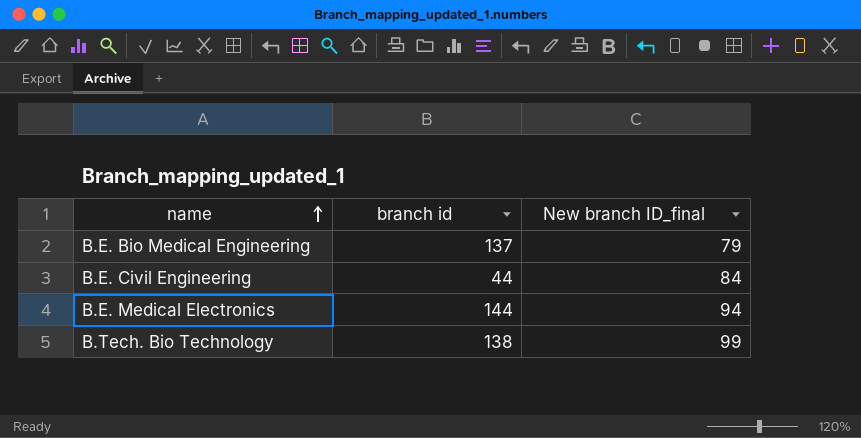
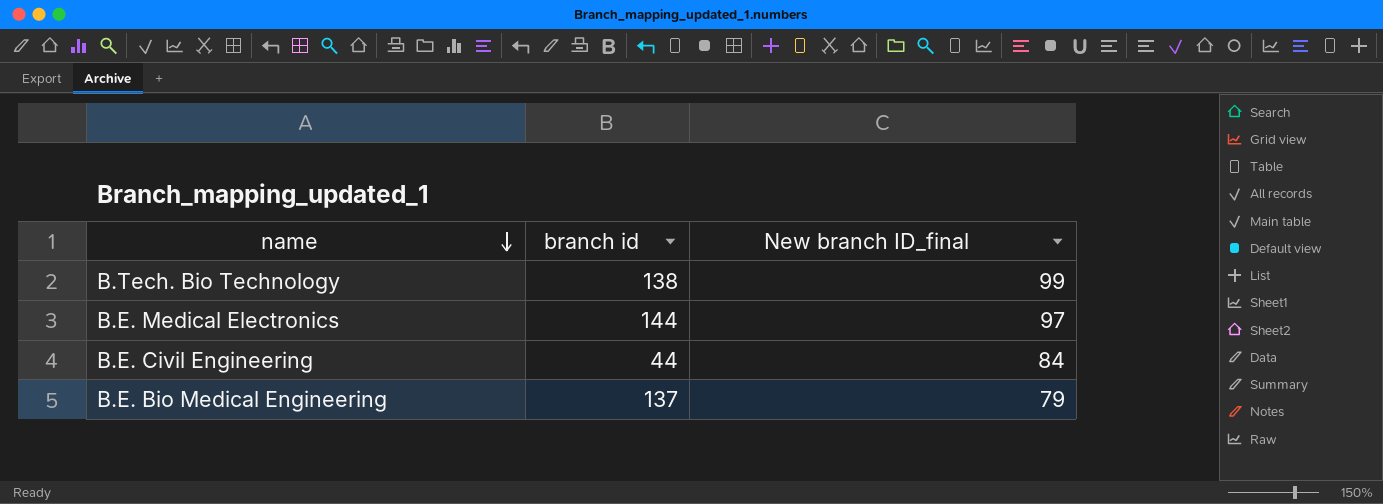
row order: name ascending -> name descending
B.E. Medical Electronics | New branch ID_final: 94 -> 97

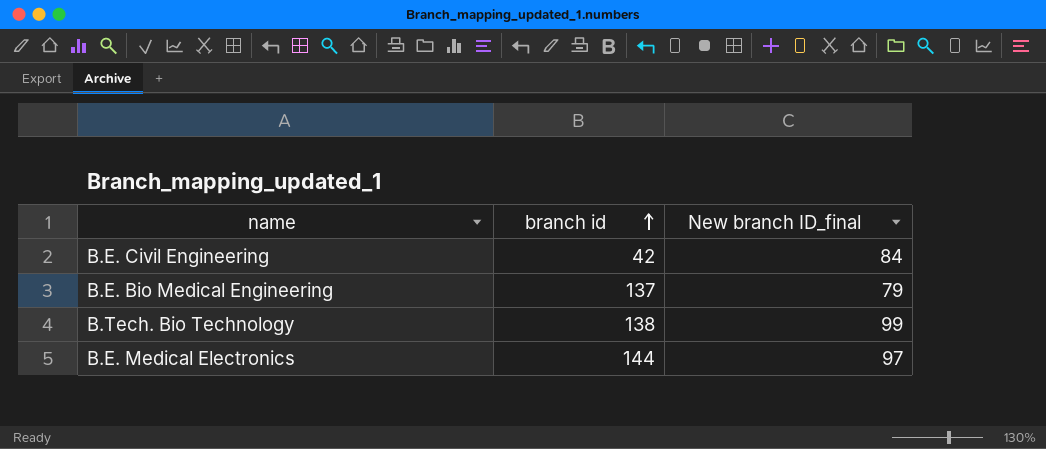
row order: name descending -> branch id ascending
B.E. Civil Engineering | branch id: 44 -> 42

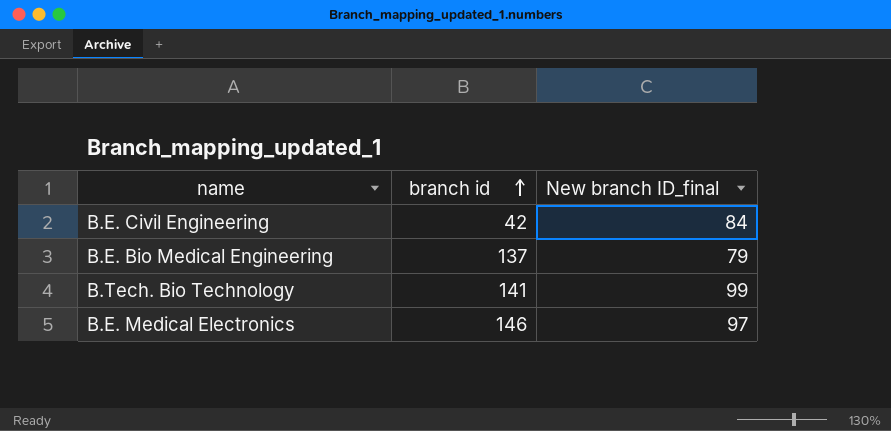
B.Tech. Bio Technology | branch id: 138 -> 141
B.E. Medical Electronics | branch id: 144 -> 146

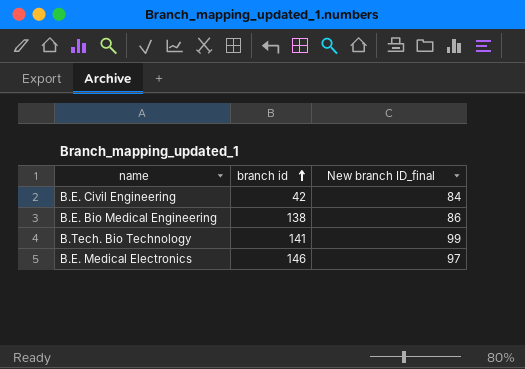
B.E. Bio Medical Engineering | branch id: 137 -> 138
B.E. Bio Medical Engineering | New branch ID_final: 79 -> 86

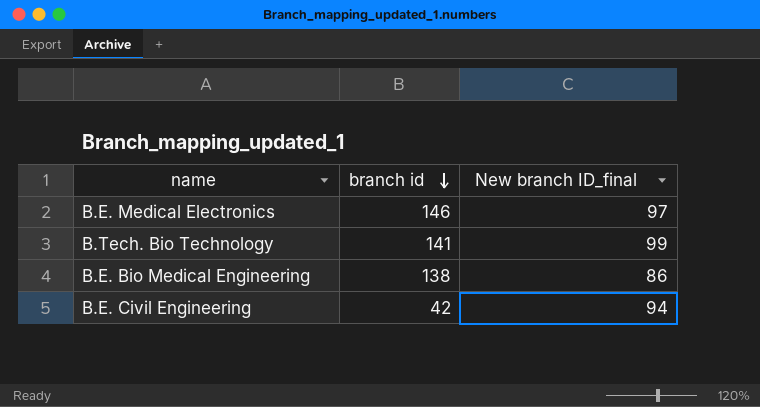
row order: branch id ascending -> branch id descending
B.E. Civil Engineering | New branch ID_final: 84 -> 94

